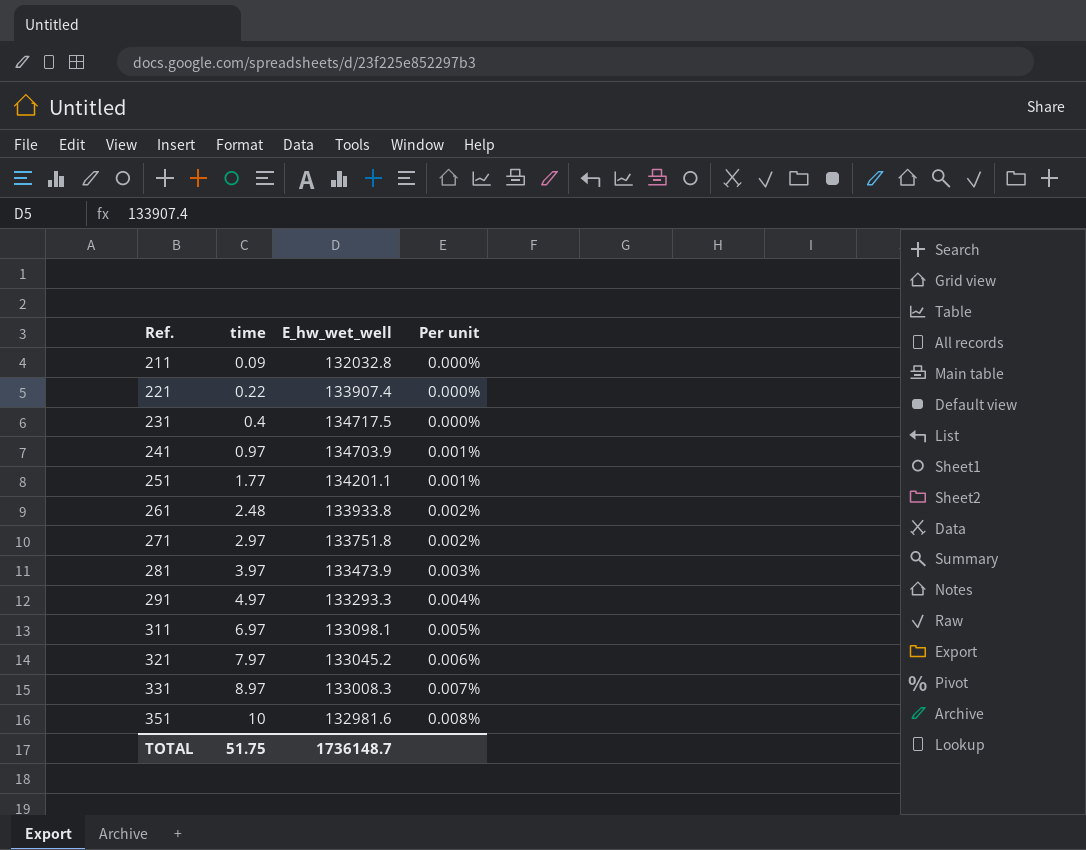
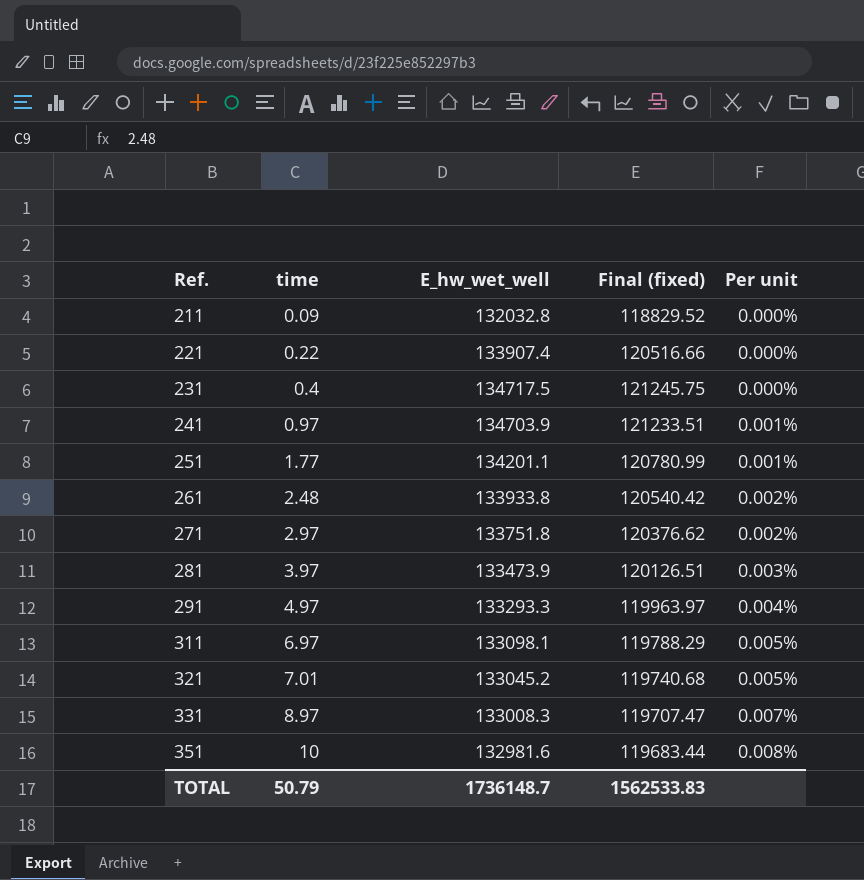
column Final (fixed) | formula: none -> [E_hw_wet_well] * 0.9
321 | time: 7.97 -> 7.01
321 | Per unit: 0.006% -> 0.005%
TOTAL | time: 51.75 -> 50.79

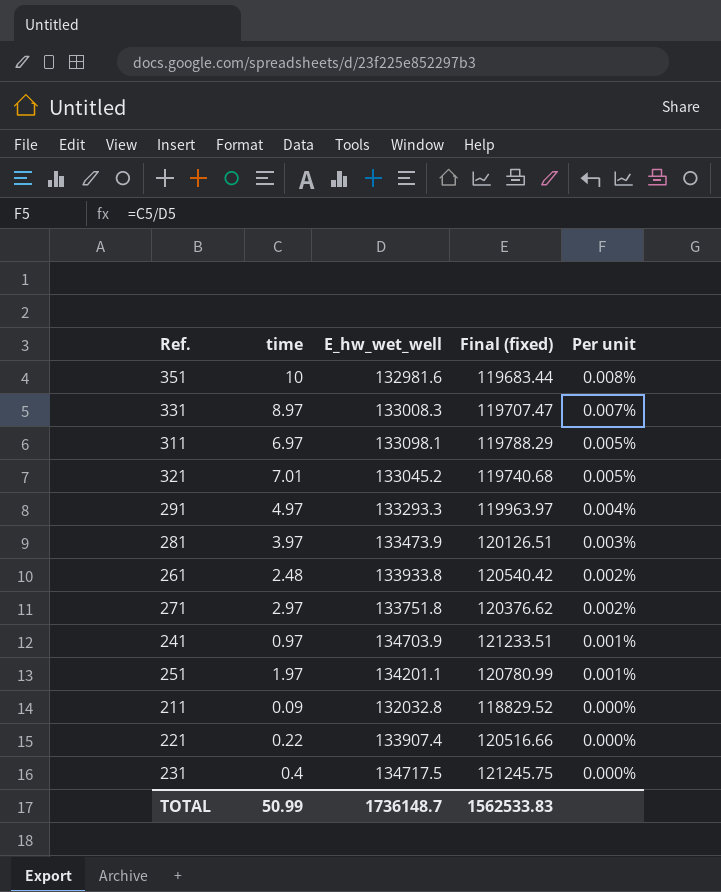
row order: Ref. ascending -> Per unit descending
251 | time: 1.77 -> 1.97
TOTAL | time: 50.79 -> 50.99

